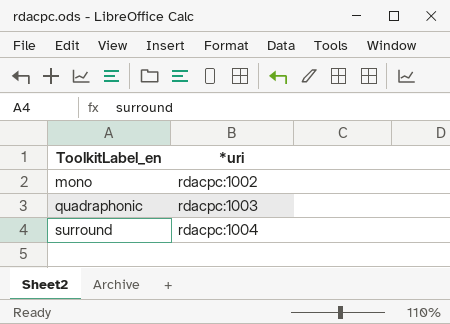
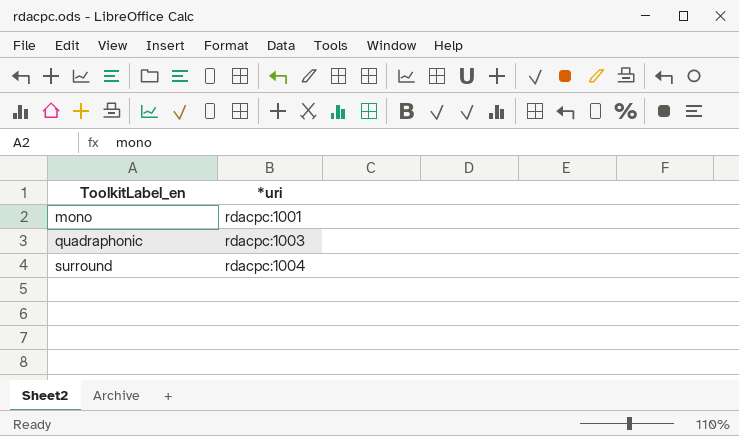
mono | *uri: rdacpc:1002 -> rdacpc:1001

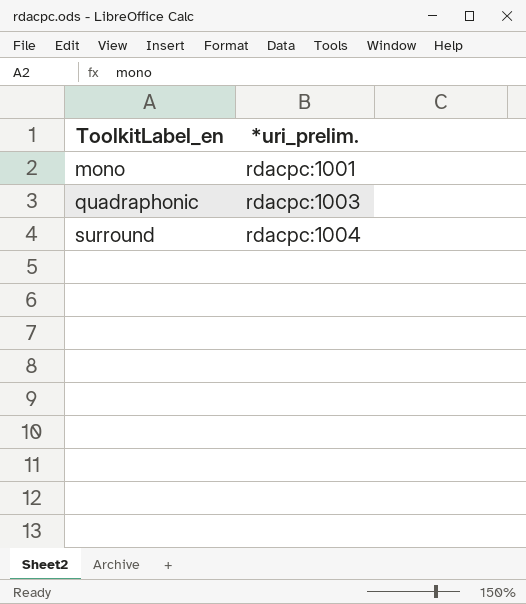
column name: *uri -> *uri_prelim.

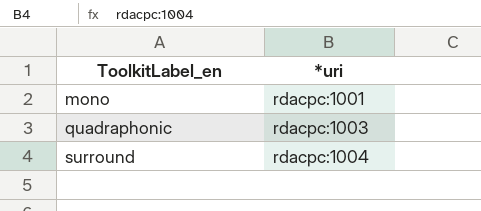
column name: *uri_prelim. -> *uri

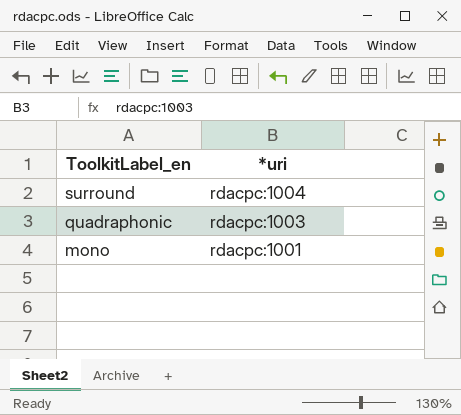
row order: ToolkitLabel_en ascending -> ToolkitLabel_en descending

